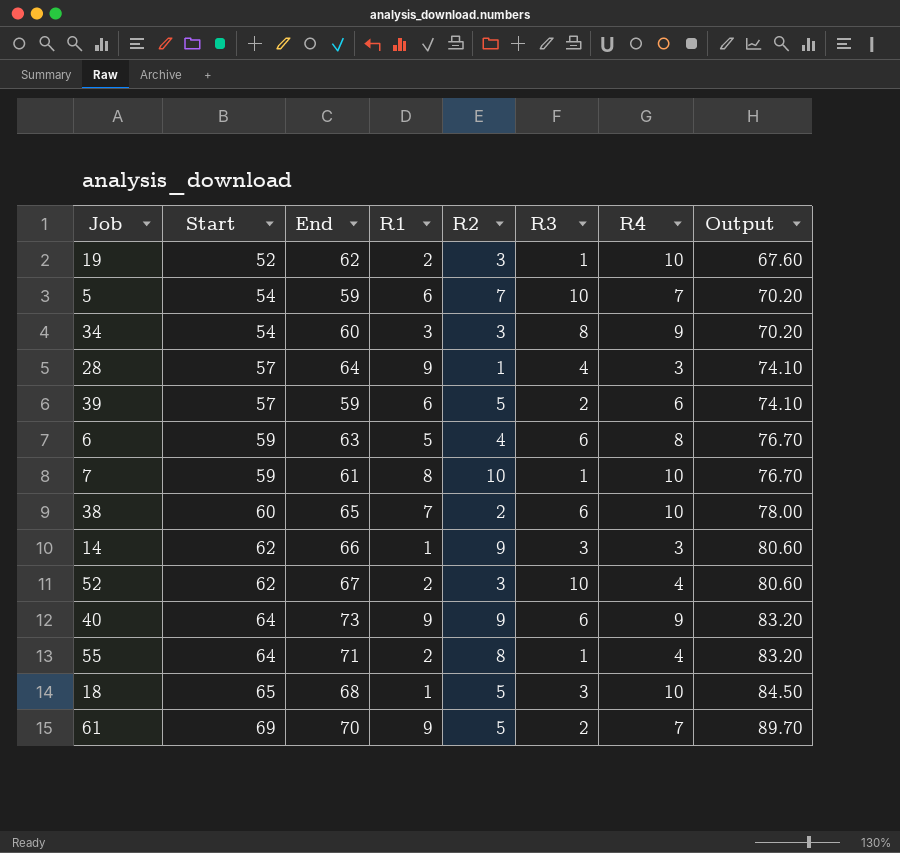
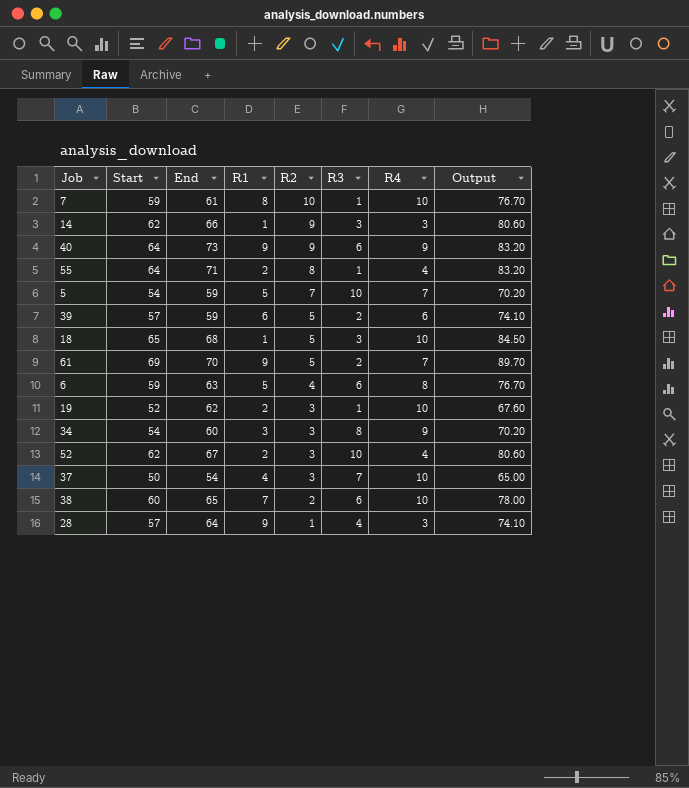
row order: Start ascending -> R2 descending
5 | R1: 6 -> 5
row 37: none -> 50 | 54 | 4 | 3 | 7 | 10 | 65.00

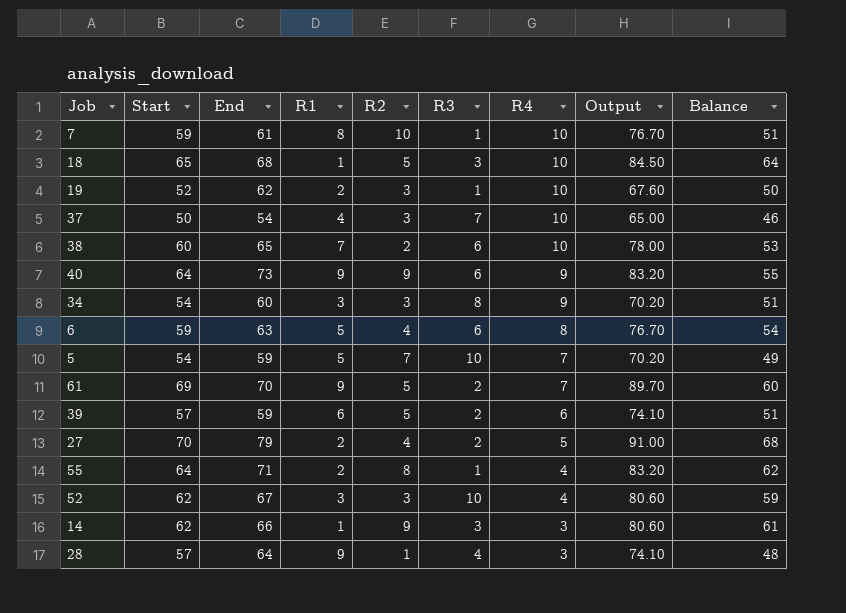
row order: R2 descending -> R4 descending
column Balance | formula: none -> [Start] - [R1]
row 27: none -> 70 | 79 | 2 | 4 | 2 | 5 | 91.00 | 68
52 | R1: 2 -> 3

